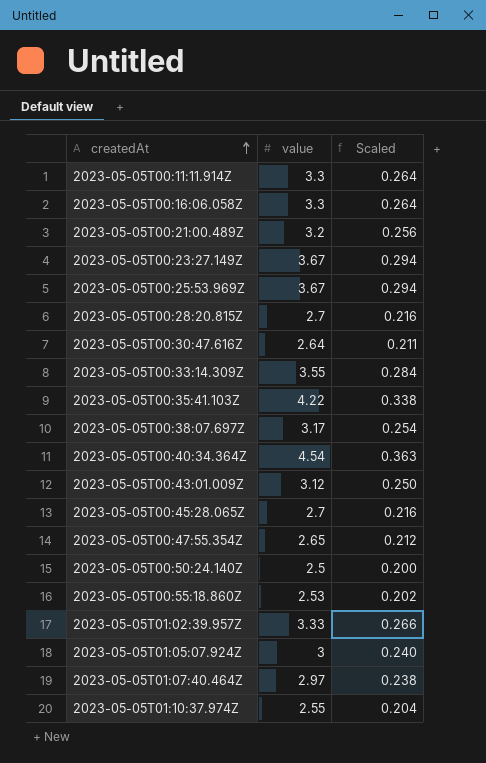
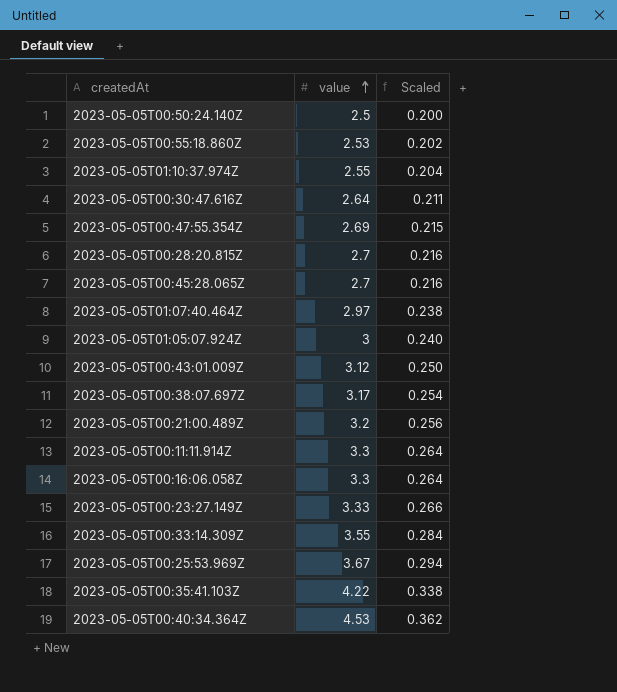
row order: createdAt ascending -> value ascending
row 2023-05-05T01:02:39.957Z: 3.33 | 0.266 -> none
2023-05-05T00:47:55.354Z | value: 2.65 -> 2.69
2023-05-05T00:47:55.354Z | Scaled: 0.212 -> 0.215
2023-05-05T00:23:27.149Z | value: 3.67 -> 3.33
2023-05-05T00:23:27.149Z | Scaled: 0.294 -> 0.266
2023-05-05T00:40:34.364Z | value: 4.54 -> 4.53
2023-05-05T00:40:34.364Z | Scaled: 0.363 -> 0.362

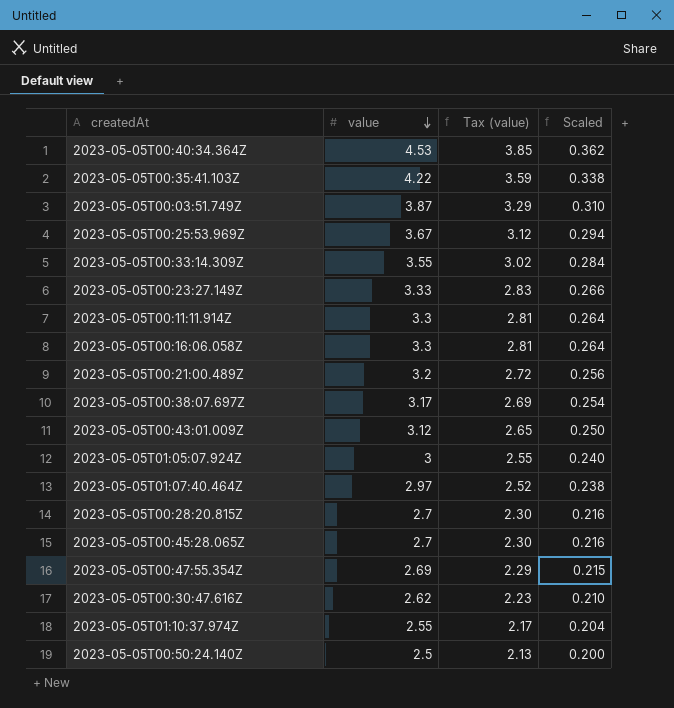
row order: value ascending -> value descending
column Tax (value) | formula: none -> [value] * 0.85
row 2023-05-05T00:55:18.860Z: 2.53 | 0.202 -> none
row 2023-05-05T00:03:51.749Z: none -> 3.87 | 3.29 | 0.310
2023-05-05T00:30:47.616Z | value: 2.64 -> 2.62
2023-05-05T00:30:47.616Z | Scaled: 0.211 -> 0.210

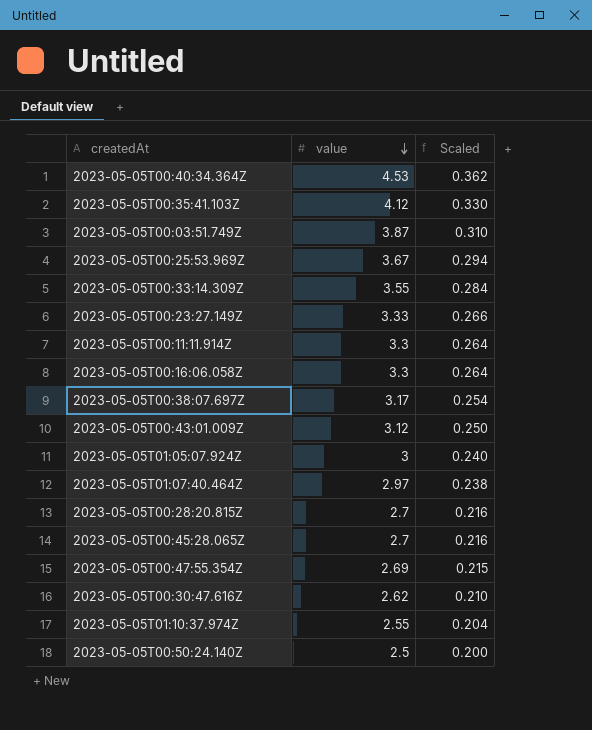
column Tax (value) | formula: [value] * 0.85 -> none
row 2023-05-05T00:21:00.489Z: 3.2 | 2.72 | 0.256 -> none
2023-05-05T00:35:41.103Z | value: 4.22 -> 4.12
2023-05-05T00:35:41.103Z | Scaled: 0.338 -> 0.330

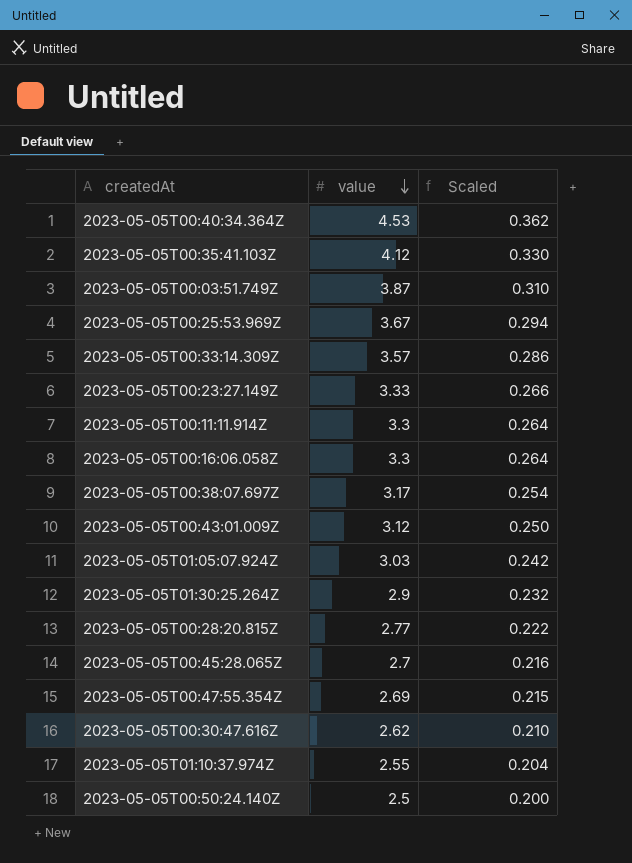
row 2023-05-05T01:07:40.464Z: 2.97 | 0.238 -> none
2023-05-05T00:33:14.309Z | value: 3.55 -> 3.57
2023-05-05T00:33:14.309Z | Scaled: 0.284 -> 0.286
2023-05-05T01:05:07.924Z | value: 3 -> 3.03
2023-05-05T01:05:07.924Z | Scaled: 0.240 -> 0.242
row 2023-05-05T01:30:25.264Z: none -> 2.9 | 0.232
2023-05-05T00:28:20.815Z | value: 2.7 -> 2.77
2023-05-05T00:28:20.815Z | Scaled: 0.216 -> 0.222

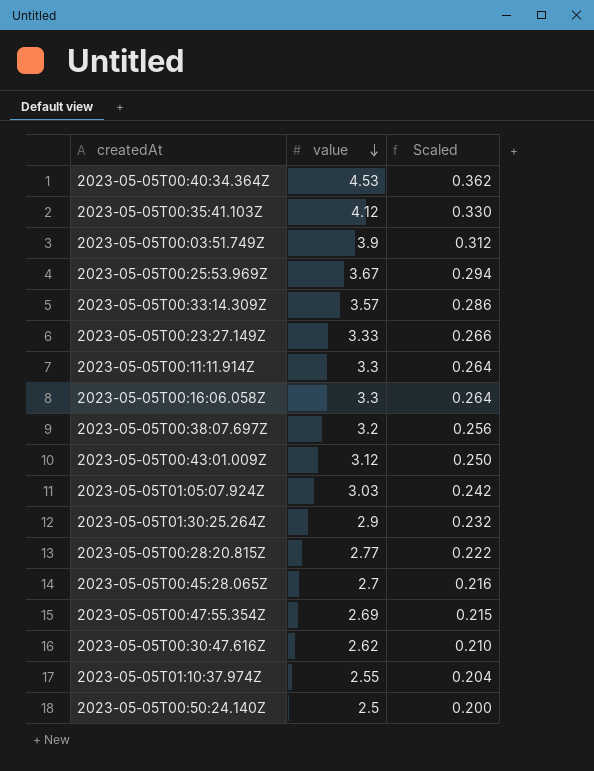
2023-05-05T00:03:51.749Z | value: 3.87 -> 3.9
2023-05-05T00:03:51.749Z | Scaled: 0.310 -> 0.312
2023-05-05T00:38:07.697Z | value: 3.17 -> 3.2
2023-05-05T00:38:07.697Z | Scaled: 0.254 -> 0.256

